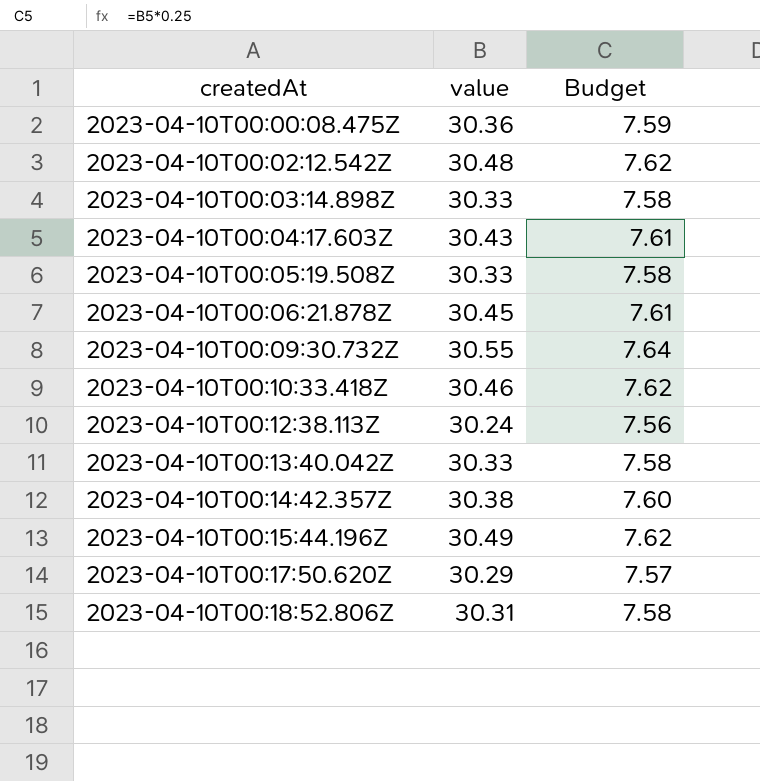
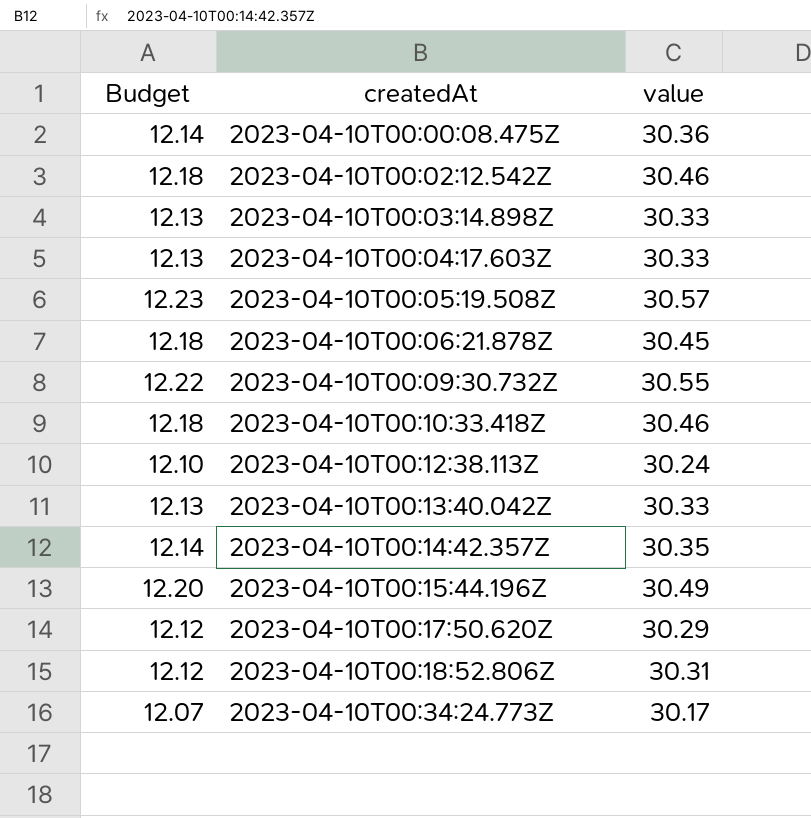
column Budget | formula: [value] * 0.25 -> [value] * 0.4
column Budget | position: 3 -> 1
2023-04-10T00:02:12.542Z | value: 30.48 -> 30.46
2023-04-10T00:04:17.603Z | value: 30.43 -> 30.33
2023-04-10T00:05:19.508Z | value: 30.33 -> 30.57
2023-04-10T00:14:42.357Z | value: 30.38 -> 30.35
row 2023-04-10T00:34:24.773Z: none -> 12.07 | 30.17

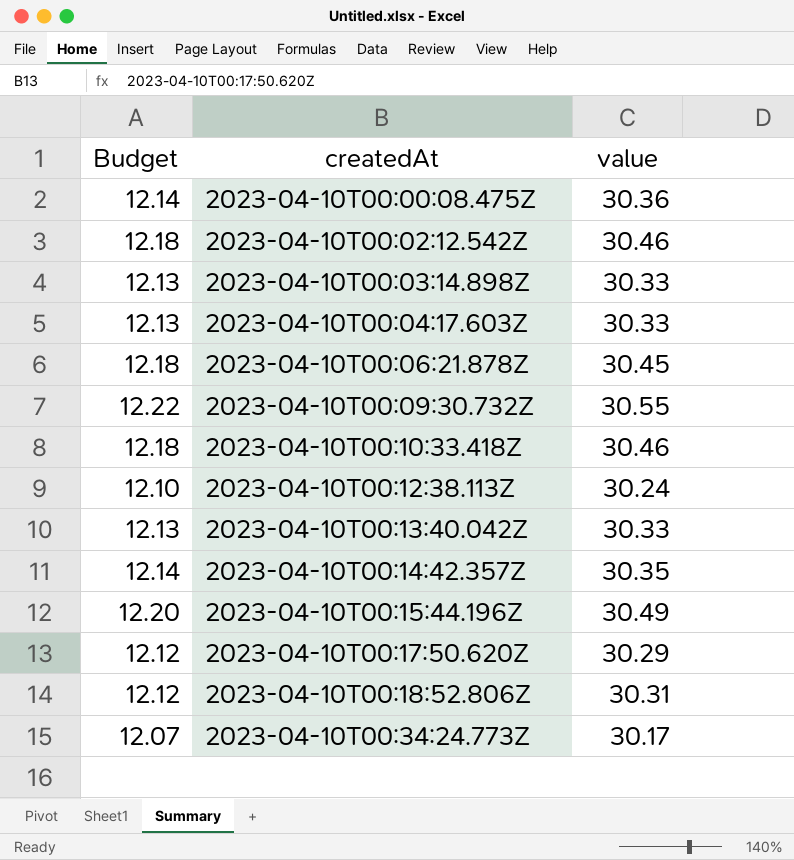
row 2023-04-10T00:05:19.508Z: 12.23 | 30.57 -> none

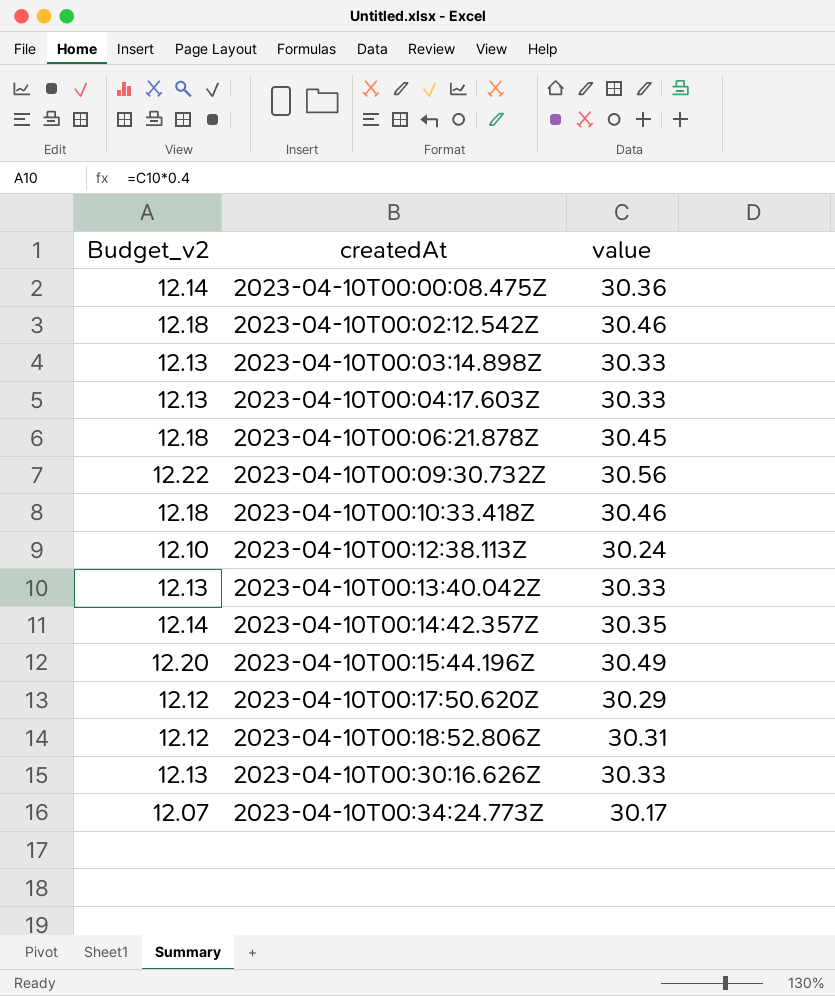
column name: Budget -> Budget_v2
2023-04-10T00:09:30.732Z | value: 30.55 -> 30.56
row 2023-04-10T00:30:16.626Z: none -> 12.13 | 30.33

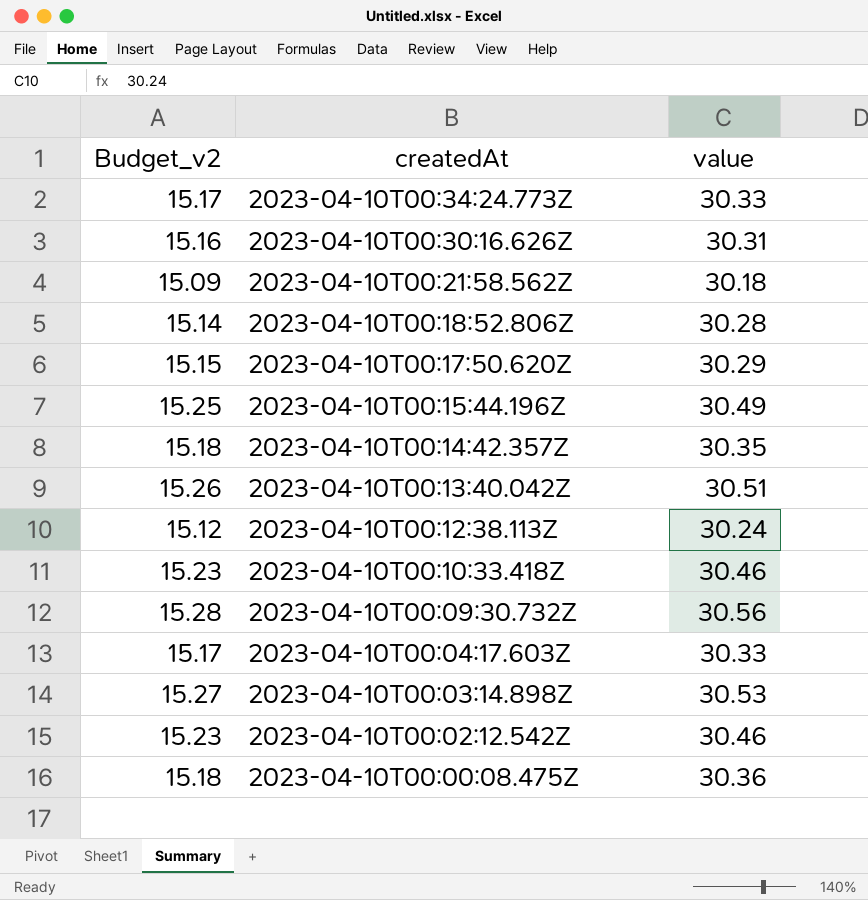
row order: createdAt ascending -> createdAt descending
column Budget_v2 | formula: [value] * 0.4 -> [value] * 0.5
row 2023-04-10T00:06:21.878Z: 12.18 | 30.45 -> none
2023-04-10T00:34:24.773Z | value: 30.17 -> 30.33
2023-04-10T00:30:16.626Z | value: 30.33 -> 30.31
row 2023-04-10T00:21:58.562Z: none -> 15.09 | 30.18
2023-04-10T00:18:52.806Z | value: 30.31 -> 30.28
2023-04-10T00:13:40.042Z | value: 30.33 -> 30.51
2023-04-10T00:03:14.898Z | value: 30.33 -> 30.53

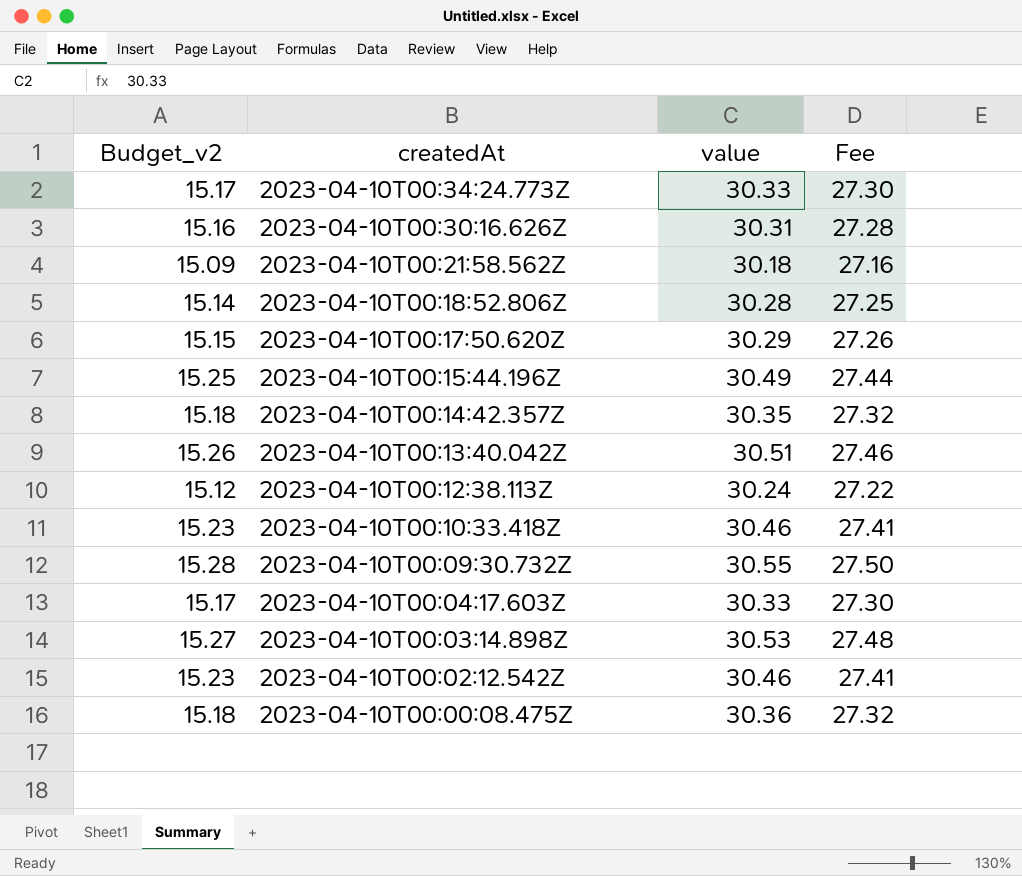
column Fee | formula: none -> [value] * 0.9
2023-04-10T00:09:30.732Z | value: 30.56 -> 30.55

